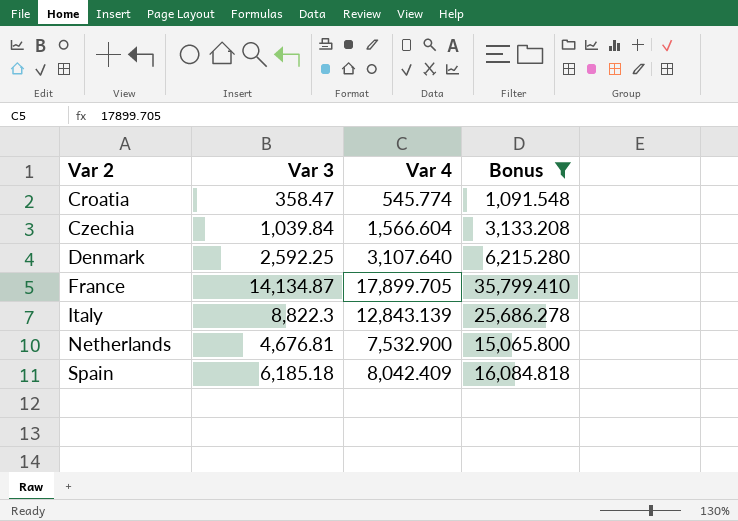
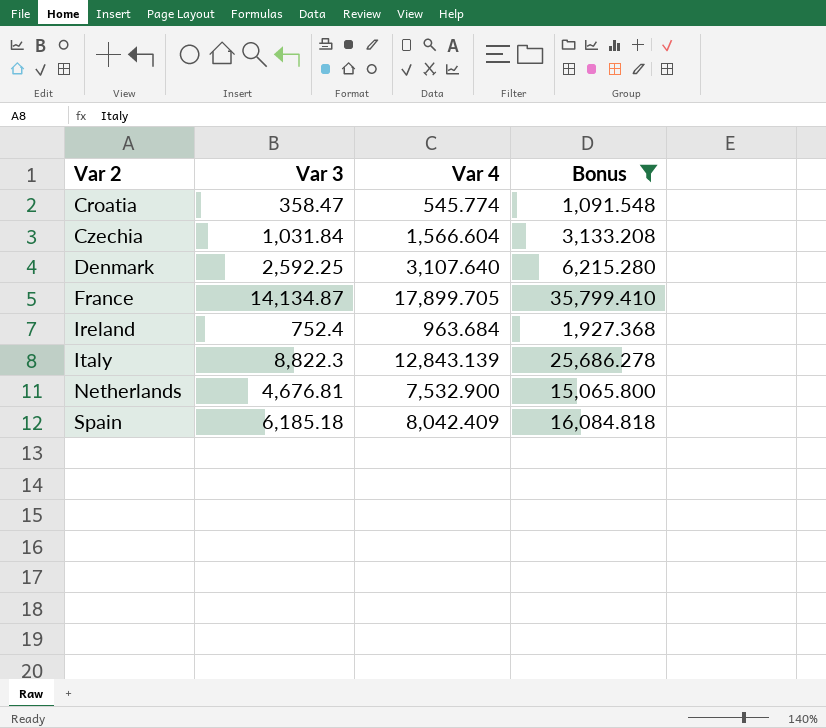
Czechia | Var 3: 1,039.84 -> 1,031.84
row Ireland: none -> 752.4 | 963.684 | 1,927.368

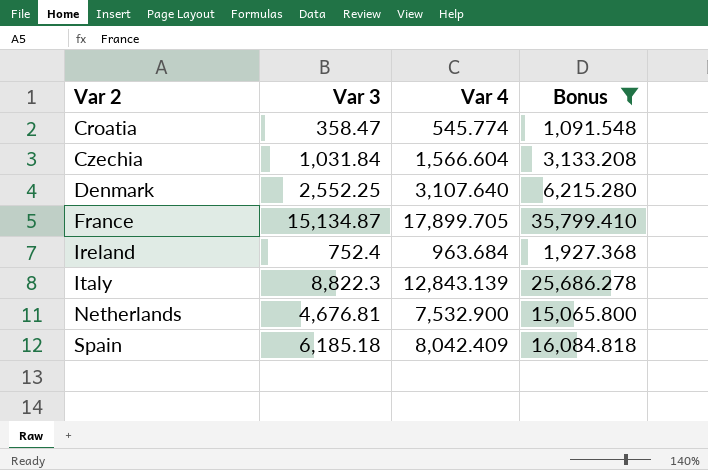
Denmark | Var 3: 2,592.25 -> 2,552.25
France | Var 3: 14,134.87 -> 15,134.87

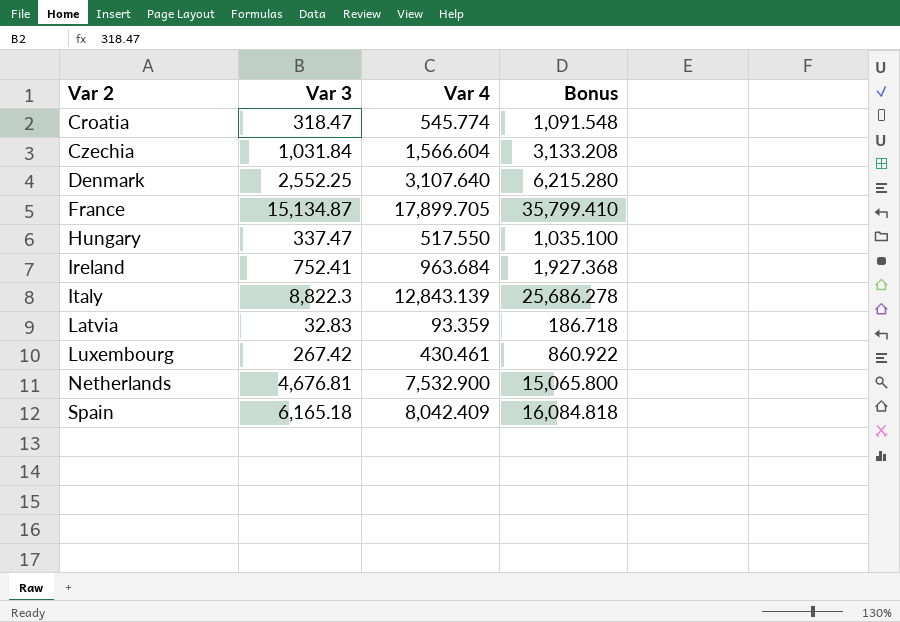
filter: Bonus >= 1,091.548 -> none
Croatia | Var 3: 358.47 -> 318.47
Ireland | Var 3: 752.4 -> 752.41
Spain | Var 3: 6,185.18 -> 6,165.18

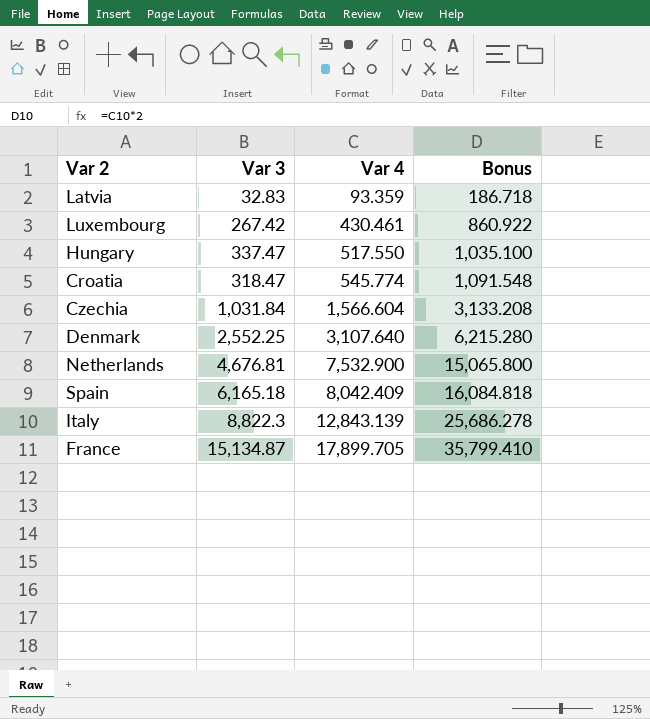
row order: Var 2 ascending -> Var 4 ascending
row Ireland: 752.41 | 963.684 | 1,927.368 -> none

